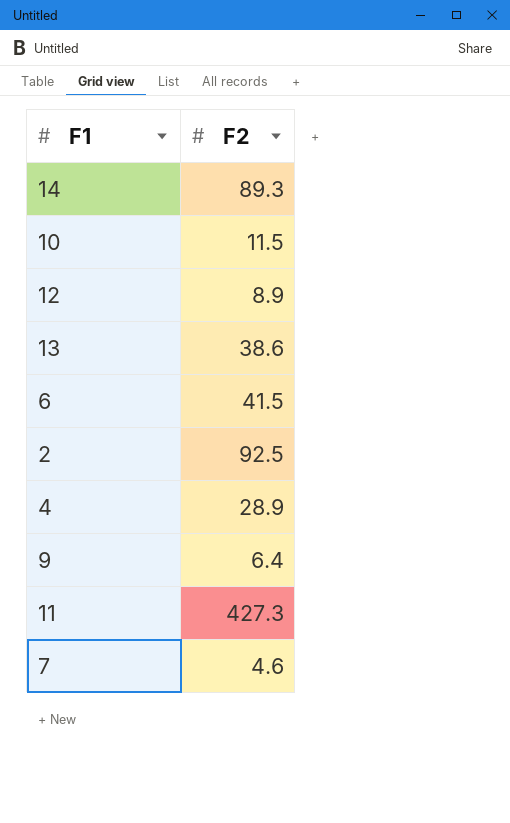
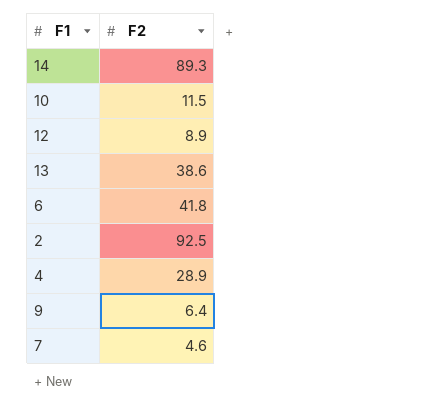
row 11: 427.3 -> none
6 | F2: 41.5 -> 41.8

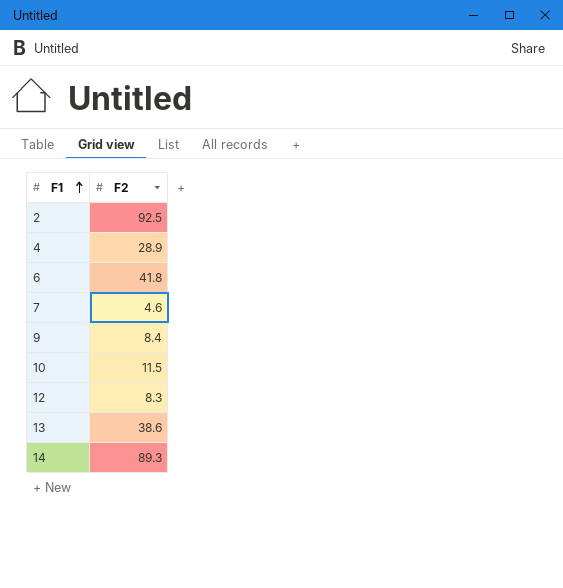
row order: none -> F1 ascending
9 | F2: 6.4 -> 8.4
12 | F2: 8.9 -> 8.3

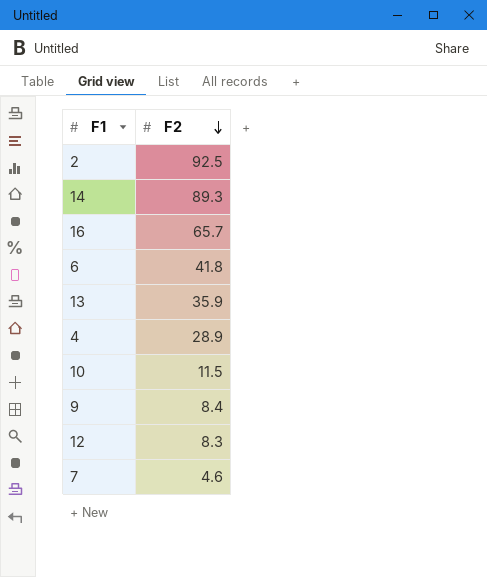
row order: F1 ascending -> F2 descending
row 16: none -> 65.7
13 | F2: 38.6 -> 35.9

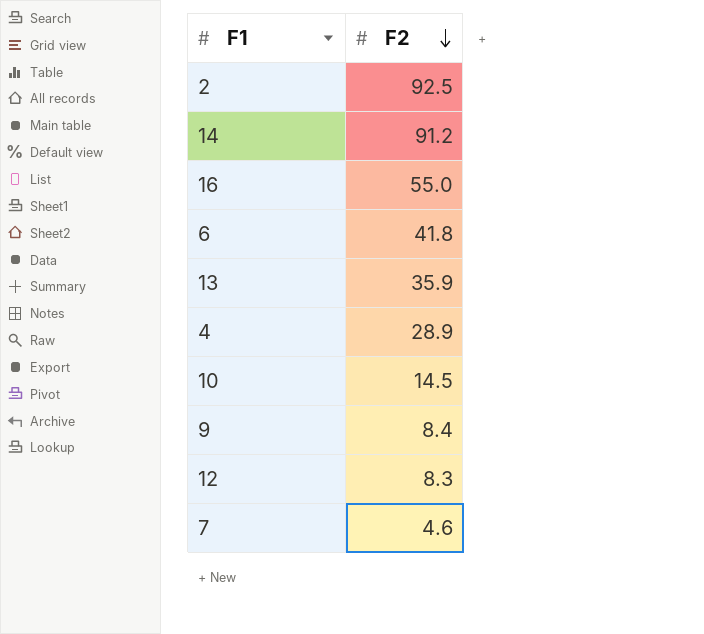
14 | F2: 89.3 -> 91.2
16 | F2: 65.7 -> 55.0
10 | F2: 11.5 -> 14.5

